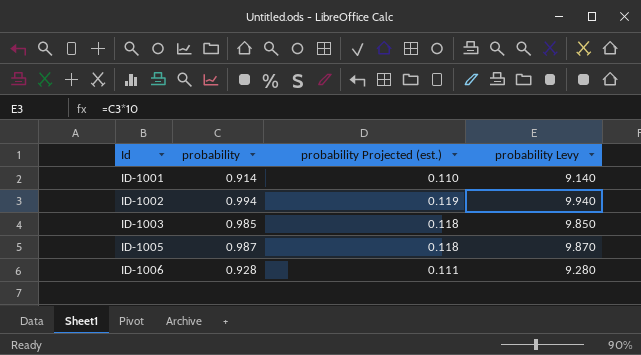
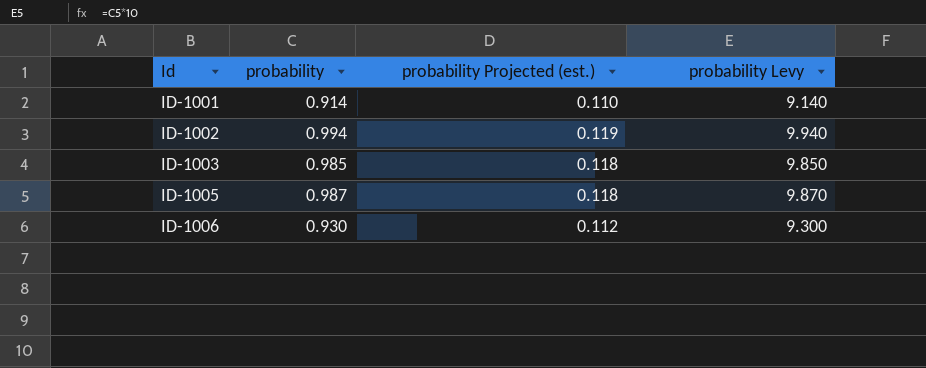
ID-1006 | probability: 0.928 -> 0.930
ID-1006 | probability Projected (est.): 0.111 -> 0.112
ID-1006 | probability Levy: 9.280 -> 9.300

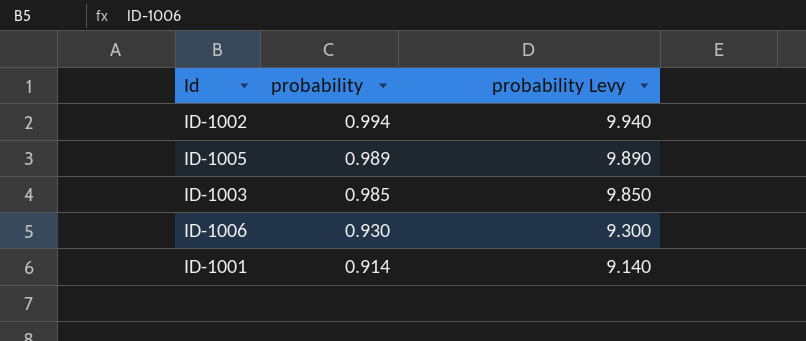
row order: Id ascending -> probability descending
column probability Projected (est.) | formula: [probability] * 0.12 -> none
ID-1005 | probability: 0.987 -> 0.989
ID-1005 | probability Levy: 9.870 -> 9.890

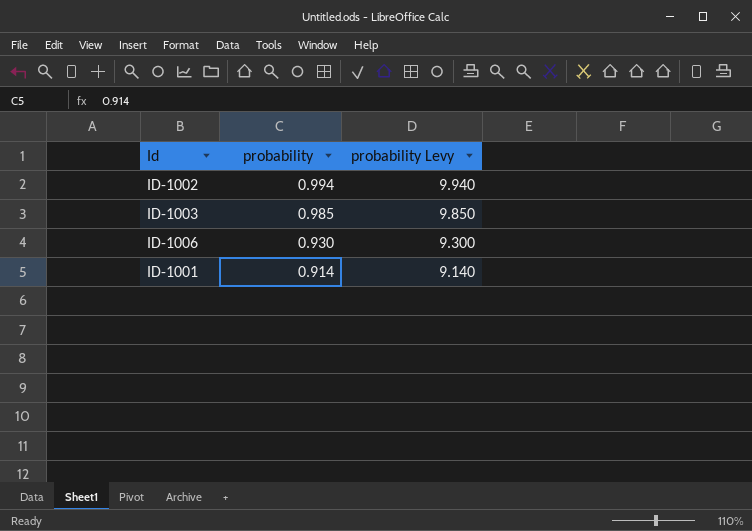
row ID-1005: 0.989 | 9.890 -> none

